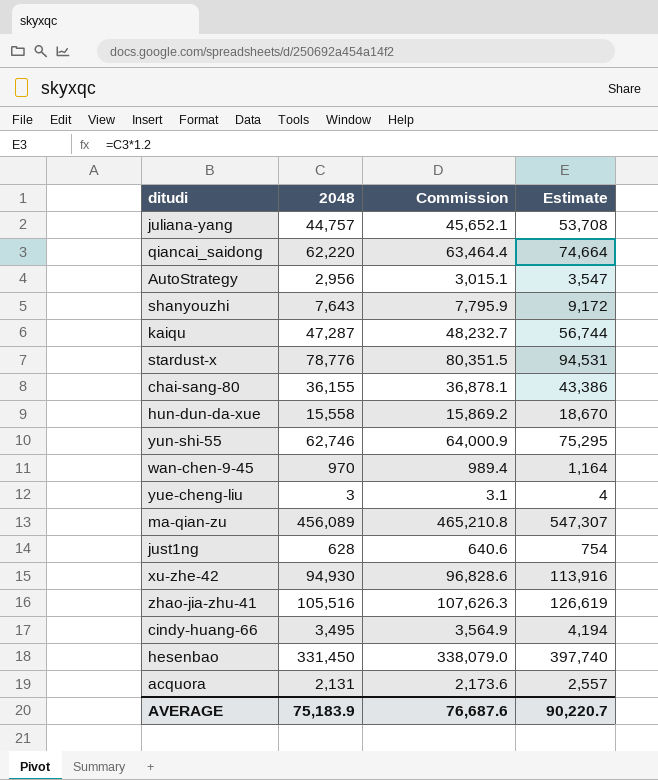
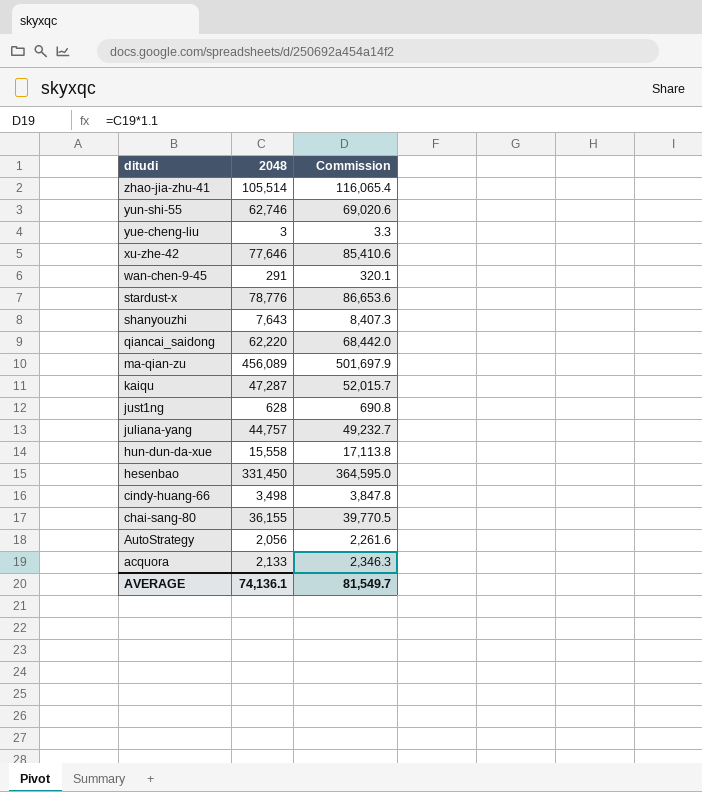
row order: none -> ditudi descending
column Estimate | formula: [2048] * 1.2 -> none
column Commission | formula: [2048] * 1.02 -> [2048] * 1.1
zhao-jia-zhu-41 | 2048: 105,516 -> 105,514
xu-zhe-42 | 2048: 94,930 -> 77,646
wan-chen-9-45 | 2048: 970 -> 291
cindy-huang-66 | 2048: 3,495 -> 3,498
AutoStrategy | 2048: 2,956 -> 2,056
acquora | 2048: 2,131 -> 2,133
AVERAGE | 2048: 75,183.9 -> 74,136.1
AVERAGE | Commission: 76,687.6 -> 81,549.7

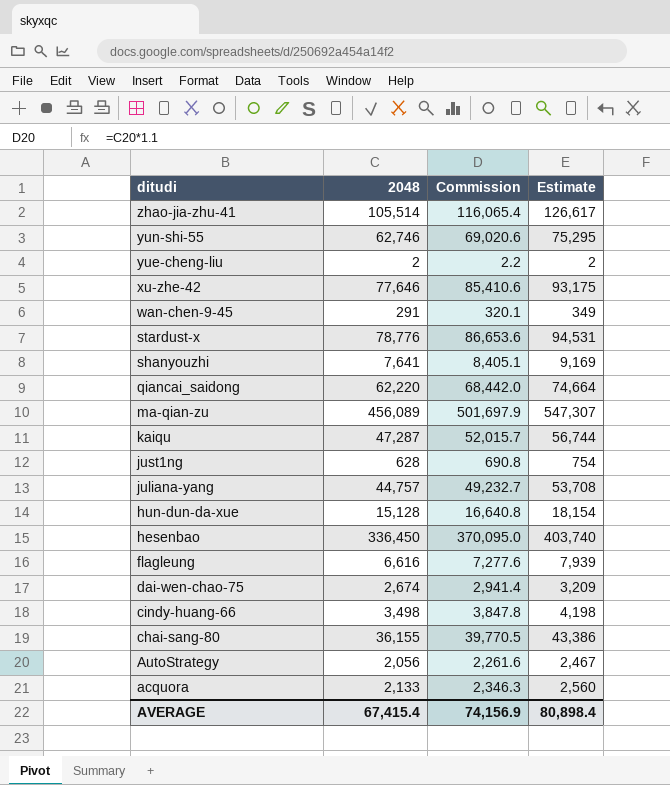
column Estimate | formula: none -> [2048] * 1.2
yue-cheng-liu | 2048: 3 -> 2
yue-cheng-liu | Commission: 3.3 -> 2.2
shanyouzhi | 2048: 7,643 -> 7,641
shanyouzhi | Commission: 8,407.3 -> 8,405.1
hun-dun-da-xue | 2048: 15,558 -> 15,128
hun-dun-da-xue | Commission: 17,113.8 -> 16,640.8
hesenbao | 2048: 331,450 -> 336,450
hesenbao | Commission: 364,595.0 -> 370,095.0
row flagleung: none -> 6,616 | 7,277.6 | 7,939
row dai-wen-chao-75: none -> 2,674 | 2,941.4 | 3,209
AVERAGE | 2048: 74,136.1 -> 67,415.4
AVERAGE | Commission: 81,549.7 -> 74,156.9

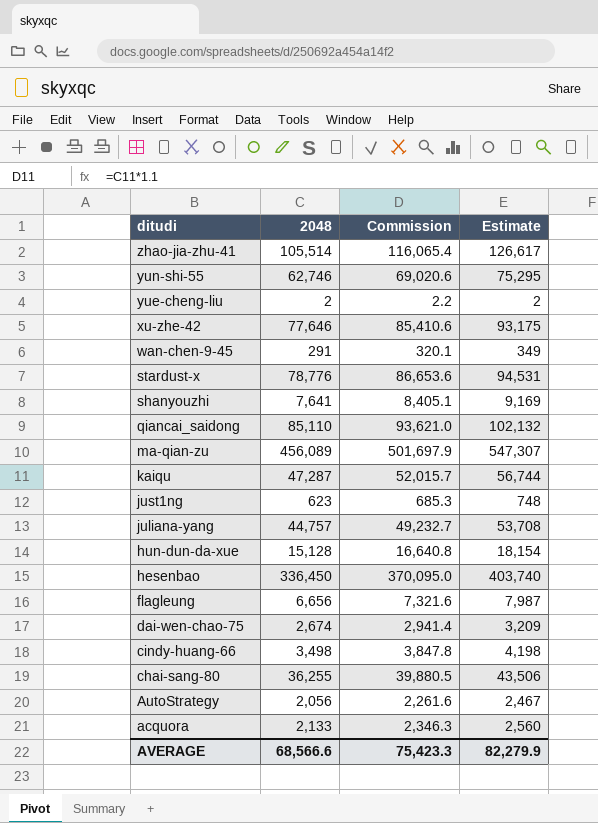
qiancai_saidong | 2048: 62,220 -> 85,110
qiancai_saidong | Commission: 68,442.0 -> 93,621.0
qiancai_saidong | Estimate: 74,664 -> 102,132
just1ng | 2048: 628 -> 623
just1ng | Commission: 690.8 -> 685.3
just1ng | Estimate: 754 -> 748
flagleung | 2048: 6,616 -> 6,656
flagleung | Commission: 7,277.6 -> 7,321.6
flagleung | Estimate: 7,939 -> 7,987
chai-sang-80 | 2048: 36,155 -> 36,255
chai-sang-80 | Commission: 39,770.5 -> 39,880.5
chai-sang-80 | Estimate: 43,386 -> 43,506
AVERAGE | 2048: 67,415.4 -> 68,566.6
AVERAGE | Commission: 74,156.9 -> 75,423.3
AVERAGE | Estimate: 80,898.4 -> 82,279.9

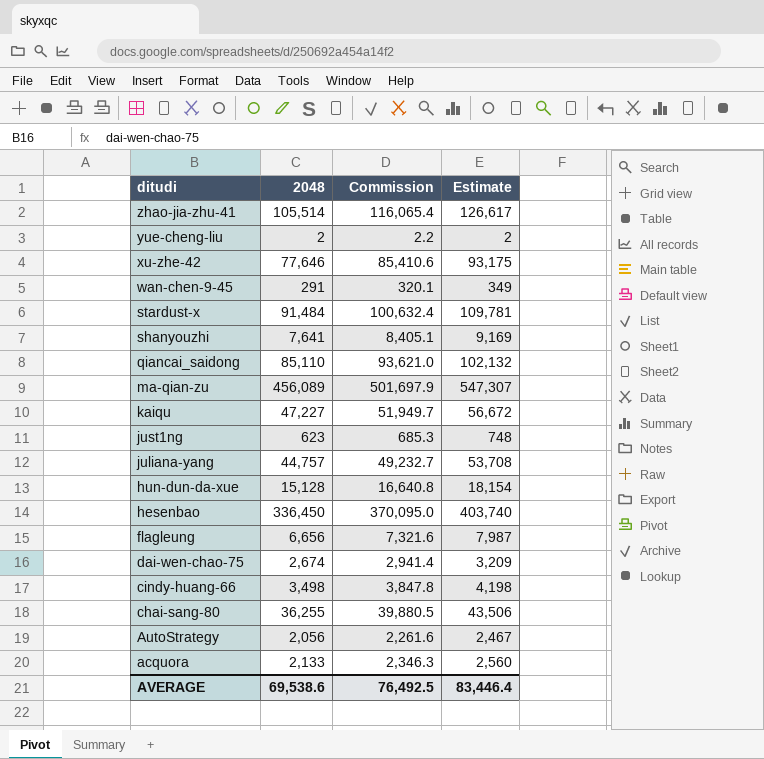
row yun-shi-55: 62,746 | 69,020.6 | 75,295 -> none
stardust-x | 2048: 78,776 -> 91,484
stardust-x | Commission: 86,653.6 -> 100,632.4
stardust-x | Estimate: 94,531 -> 109,781
kaiqu | 2048: 47,287 -> 47,227
kaiqu | Commission: 52,015.7 -> 51,949.7
kaiqu | Estimate: 56,744 -> 56,672
AVERAGE | 2048: 68,566.6 -> 69,538.6
AVERAGE | Commission: 75,423.3 -> 76,492.5
AVERAGE | Estimate: 82,279.9 -> 83,446.4

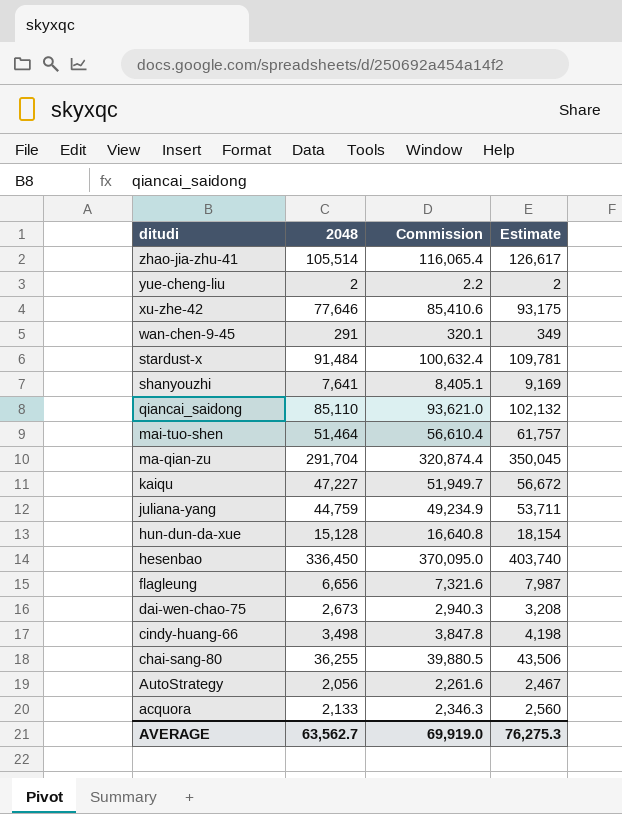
row just1ng: 623 | 685.3 | 748 -> none
row mai-tuo-shen: none -> 51,464 | 56,610.4 | 61,757
ma-qian-zu | 2048: 456,089 -> 291,704
ma-qian-zu | Commission: 501,697.9 -> 320,874.4
ma-qian-zu | Estimate: 547,307 -> 350,045
juliana-yang | 2048: 44,757 -> 44,759
juliana-yang | Commission: 49,232.7 -> 49,234.9
juliana-yang | Estimate: 53,708 -> 53,711
dai-wen-chao-75 | 2048: 2,674 -> 2,673
dai-wen-chao-75 | Commission: 2,941.4 -> 2,940.3
dai-wen-chao-75 | Estimate: 3,209 -> 3,208
AVERAGE | 2048: 69,538.6 -> 63,562.7
AVERAGE | Commission: 76,492.5 -> 69,919.0
AVERAGE | Estimate: 83,446.4 -> 76,275.3

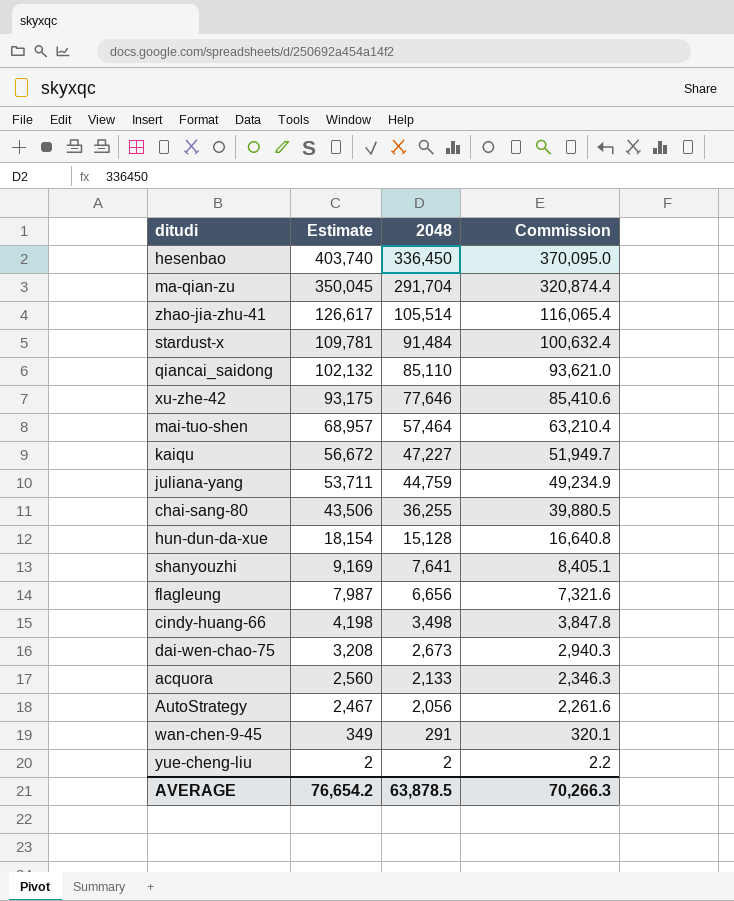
row order: ditudi descending -> Estimate descending
column Estimate | position: 4 -> 2
mai-tuo-shen | Estimate: 61,757 -> 68,957
mai-tuo-shen | 2048: 51,464 -> 57,464
mai-tuo-shen | Commission: 56,610.4 -> 63,210.4
AVERAGE | Estimate: 76,275.3 -> 76,654.2
AVERAGE | 2048: 63,562.7 -> 63,878.5
AVERAGE | Commission: 69,919.0 -> 70,266.3

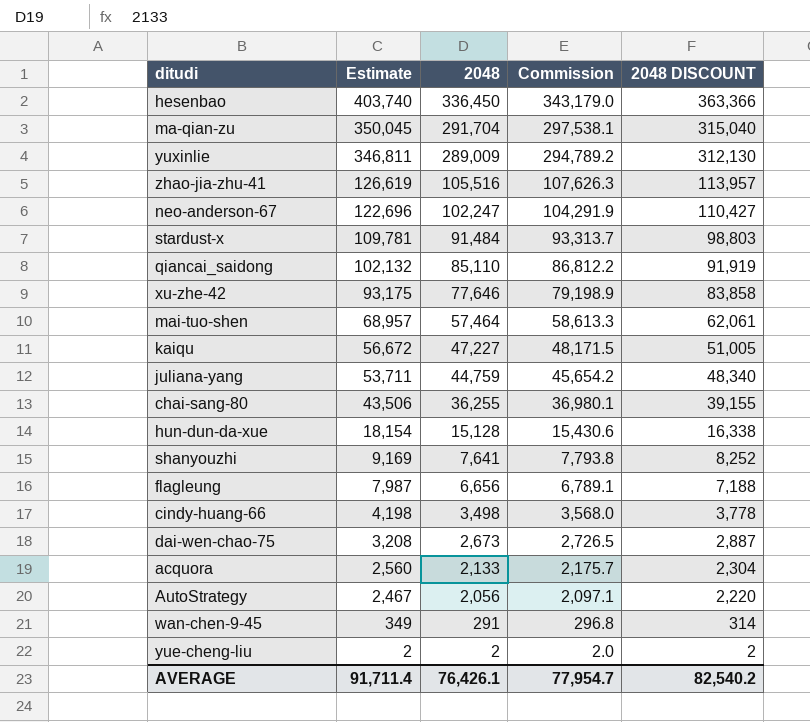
column Commission | formula: [2048] * 1.1 -> [2048] * 1.02
column 2048 DISCOUNT | formula: none -> [2048] * 1.08
row yuxinlie: none -> 346,811 | 289,009 | 294,789.2 | 312,130
zhao-jia-zhu-41 | Estimate: 126,617 -> 126,619
zhao-jia-zhu-41 | 2048: 105,514 -> 105,516
row neo-anderson-67: none -> 122,696 | 102,247 | 104,291.9 | 110,427
AVERAGE | Estimate: 76,654.2 -> 91,711.4
AVERAGE | 2048: 63,878.5 -> 76,426.1
AVERAGE | Commission: 70,266.3 -> 77,954.7

